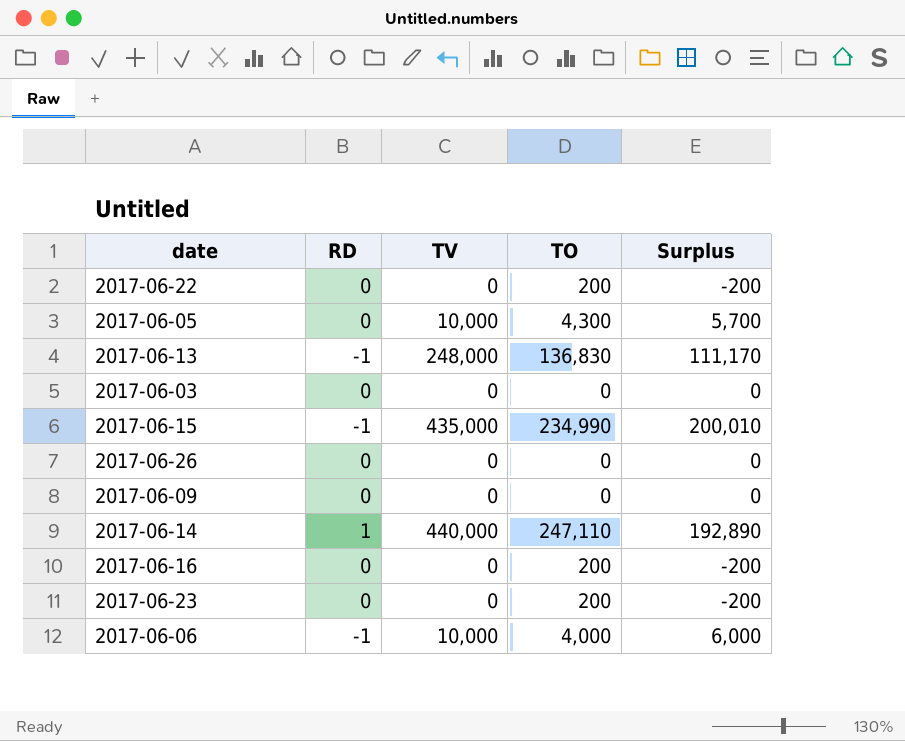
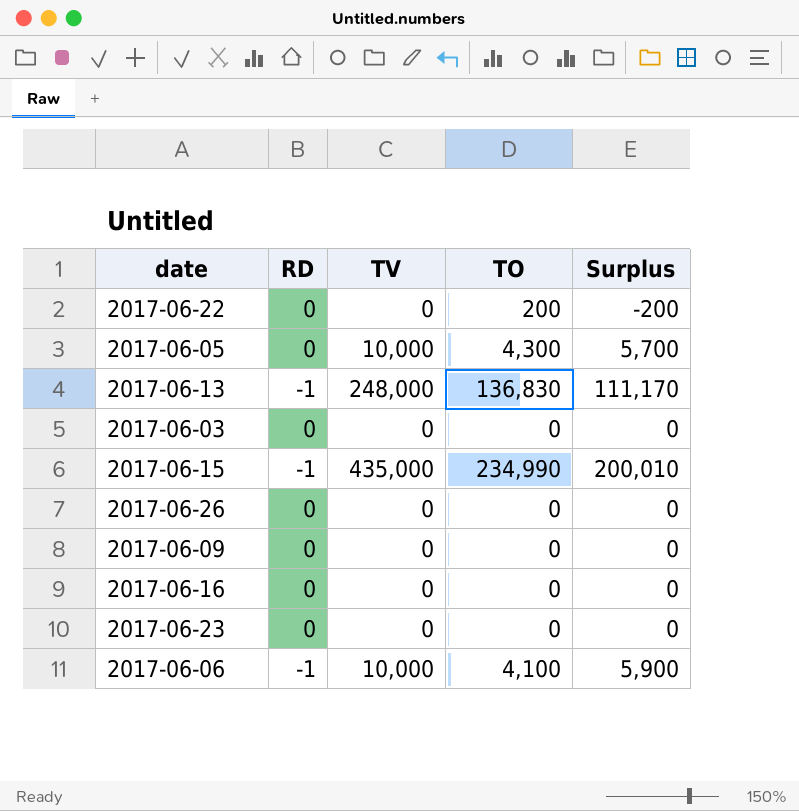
row 2017-06-14: 1 | 440,000 | 247,110 | 192,890 -> none
2017-06-16 | TO: 200 -> 0
2017-06-16 | Surplus: -200 -> 0
2017-06-23 | TO: 200 -> 0
2017-06-23 | Surplus: -200 -> 0
2017-06-06 | TO: 4,000 -> 4,100
2017-06-06 | Surplus: 6,000 -> 5,900

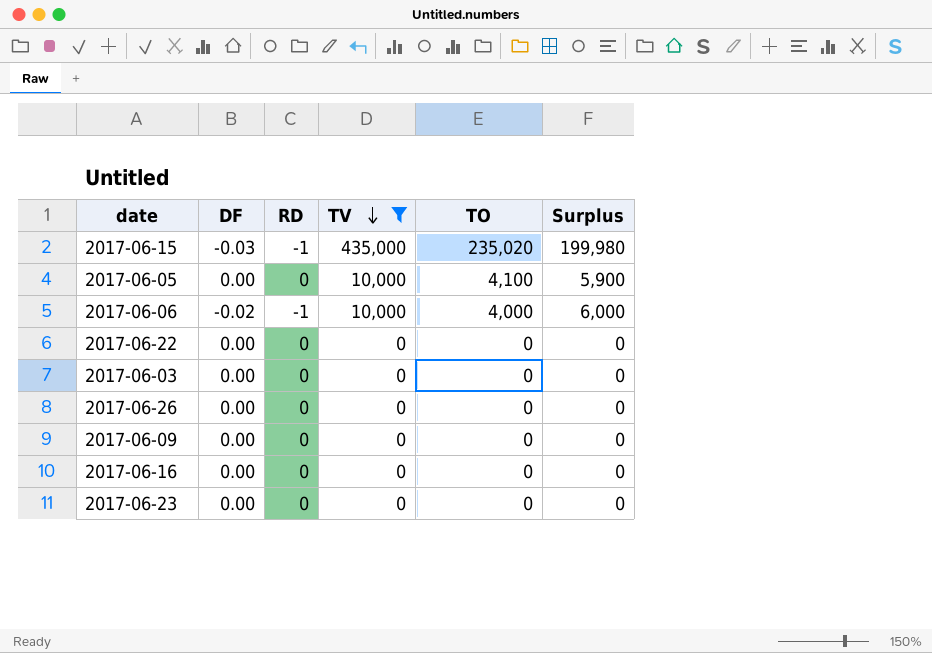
filter: none -> TV != 248,000
row order: none -> TV descending
column DF | position: none -> 2
2017-06-15 | TO: 234,990 -> 235,020
2017-06-15 | Surplus: 200,010 -> 199,980
2017-06-05 | TO: 4,300 -> 4,100
2017-06-05 | Surplus: 5,700 -> 5,900
2017-06-06 | TO: 4,100 -> 4,000
2017-06-06 | Surplus: 5,900 -> 6,000
2017-06-22 | TO: 200 -> 0
2017-06-22 | Surplus: -200 -> 0

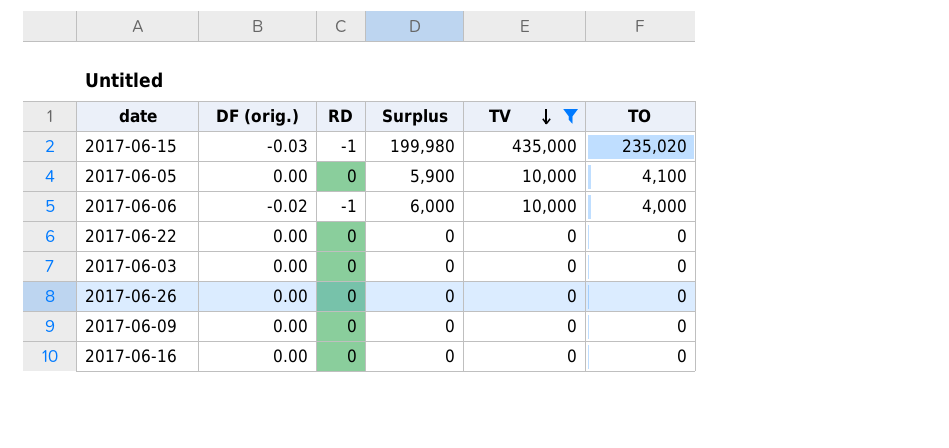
column name: DF -> DF (orig.)
column Surplus | position: 6 -> 4
row 2017-06-23: 0.00 | 0 | 0 | 0 | 0 -> none

